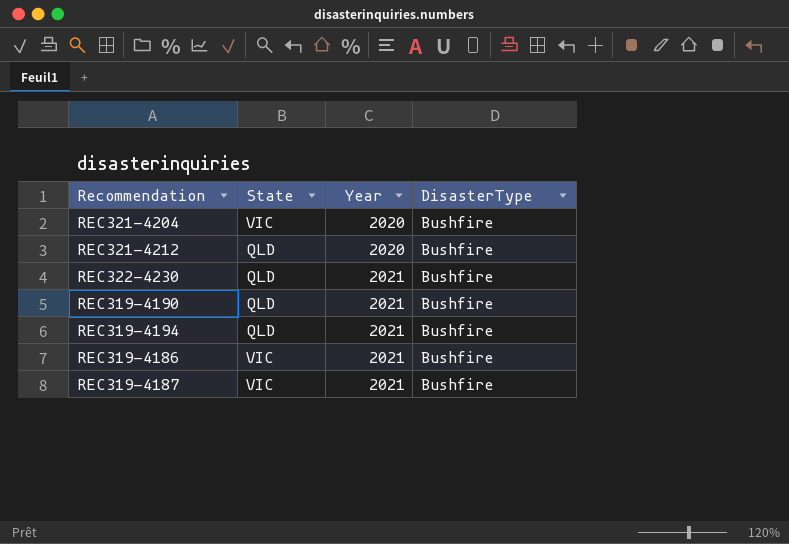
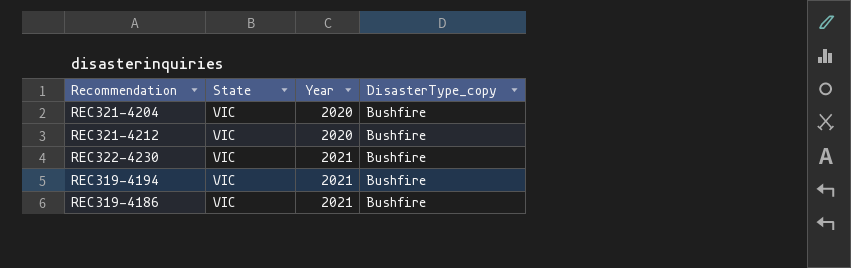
column name: DisasterType -> DisasterType_copy
row REC319-4190: QLD | 2021 | Bushfire -> none
row REC319-4187: VIC | 2021 | Bushfire -> none
REC321-4212 | State: QLD -> VIC
REC322-4230 | State: QLD -> VIC
REC319-4194 | State: QLD -> VIC

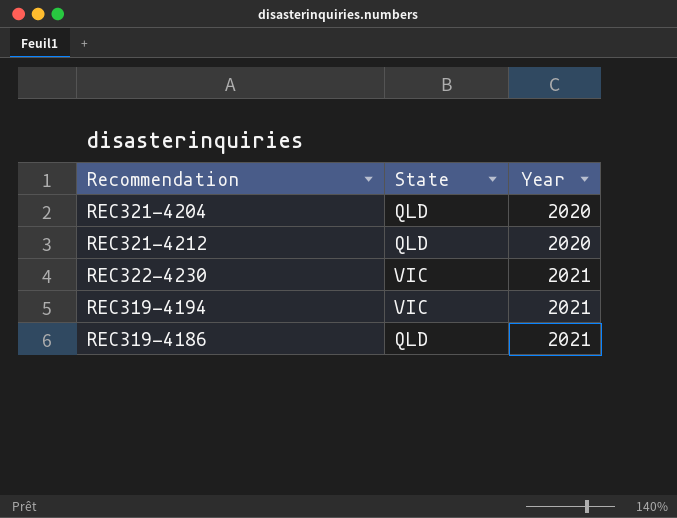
column DisasterType_copy | position: 4 -> none
REC321-4204 | State: VIC -> QLD
REC321-4212 | State: VIC -> QLD
REC319-4186 | State: VIC -> QLD

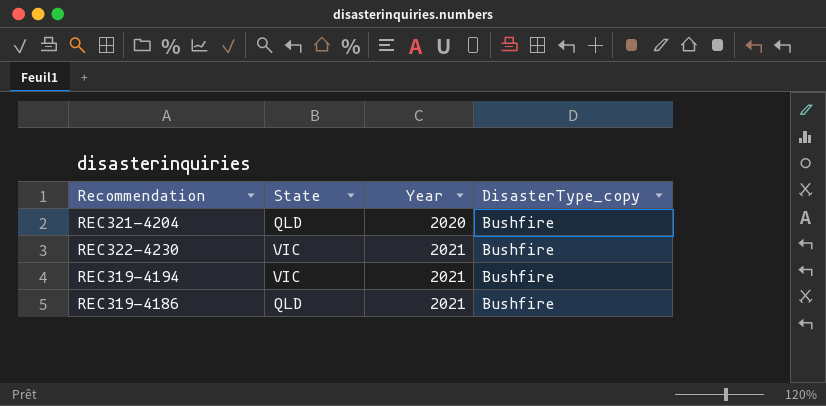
column DisasterType_copy | position: none -> 4
row REC321-4212: QLD | 2020 -> none

